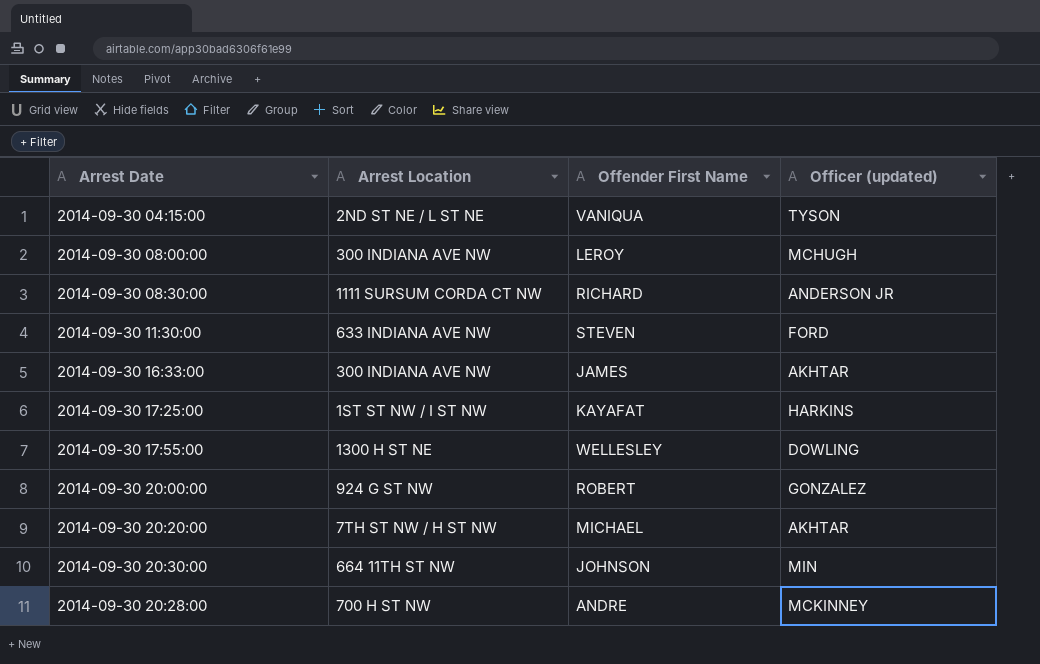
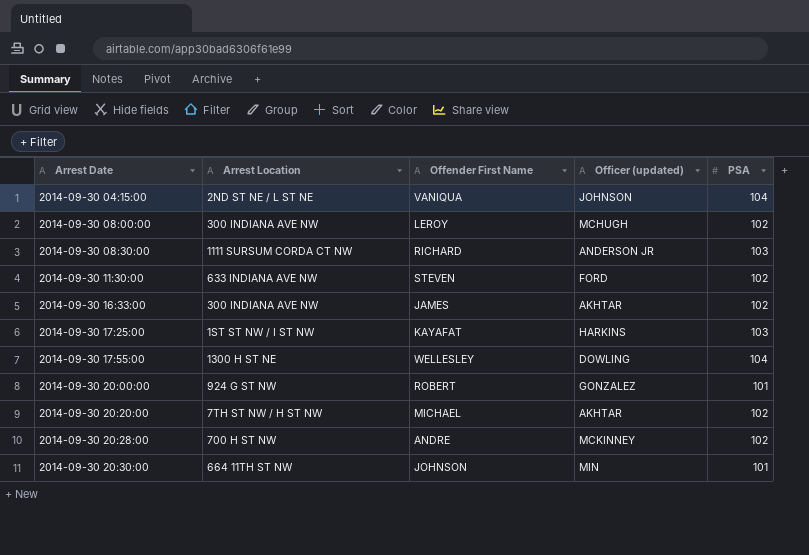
row order: none -> Arrest Date ascending
column PSA | position: none -> 5
2014-09-30 04:15:00 | Officer (updated): TYSON -> JOHNSON

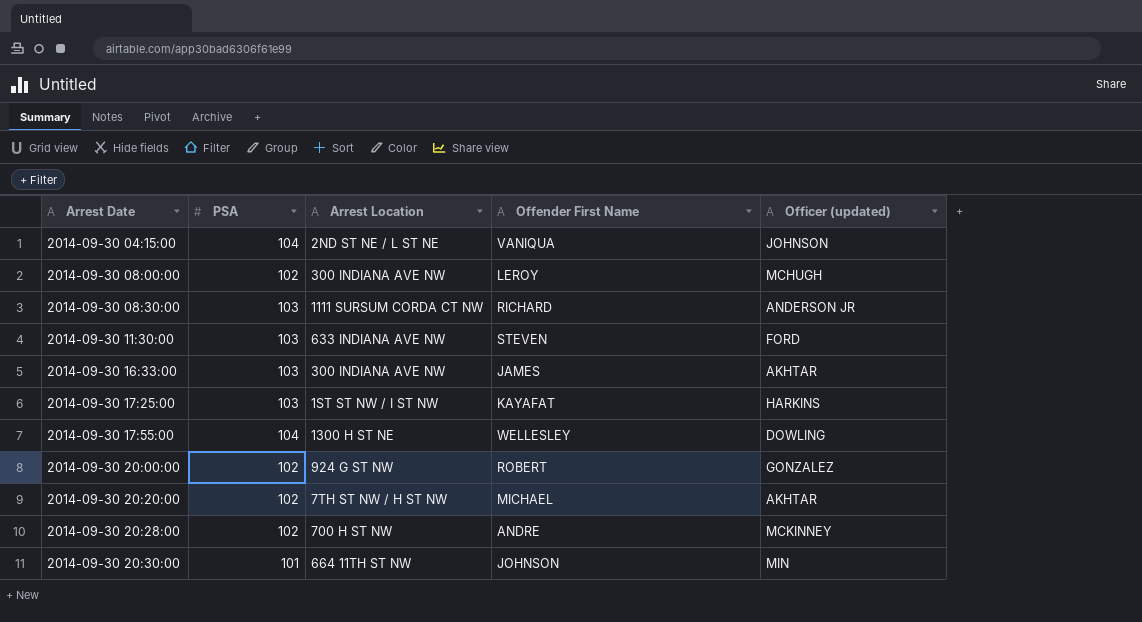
column PSA | position: 5 -> 2
2014-09-30 11:30:00 | PSA: 102 -> 103
2014-09-30 16:33:00 | PSA: 102 -> 103
2014-09-30 20:00:00 | PSA: 101 -> 102

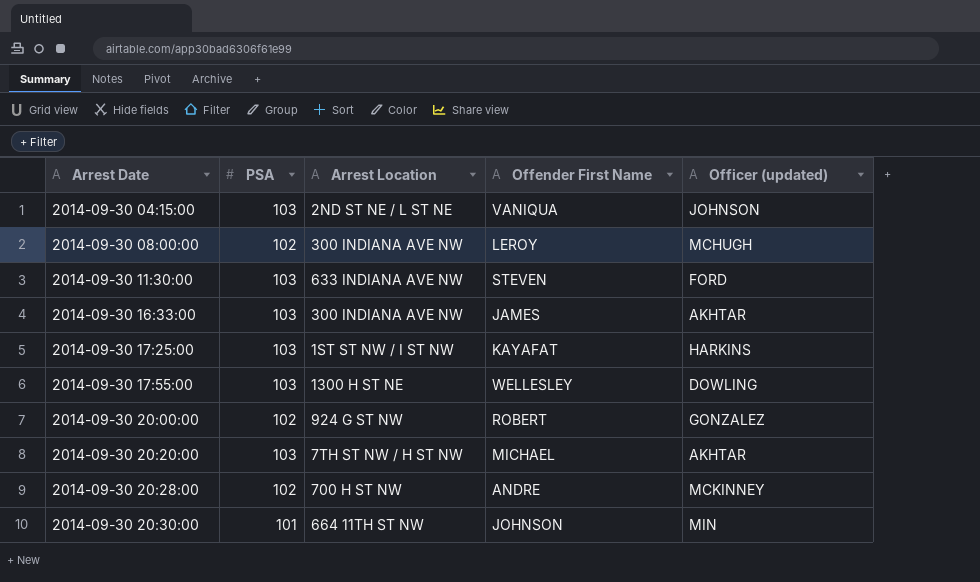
row 2014-09-30 08:30:00: 103 | 1111 SURSUM CORDA CT NW | RICHARD | ANDERSON JR -> none
2014-09-30 04:15:00 | PSA: 104 -> 103
2014-09-30 17:55:00 | PSA: 104 -> 103
2014-09-30 20:20:00 | PSA: 102 -> 103

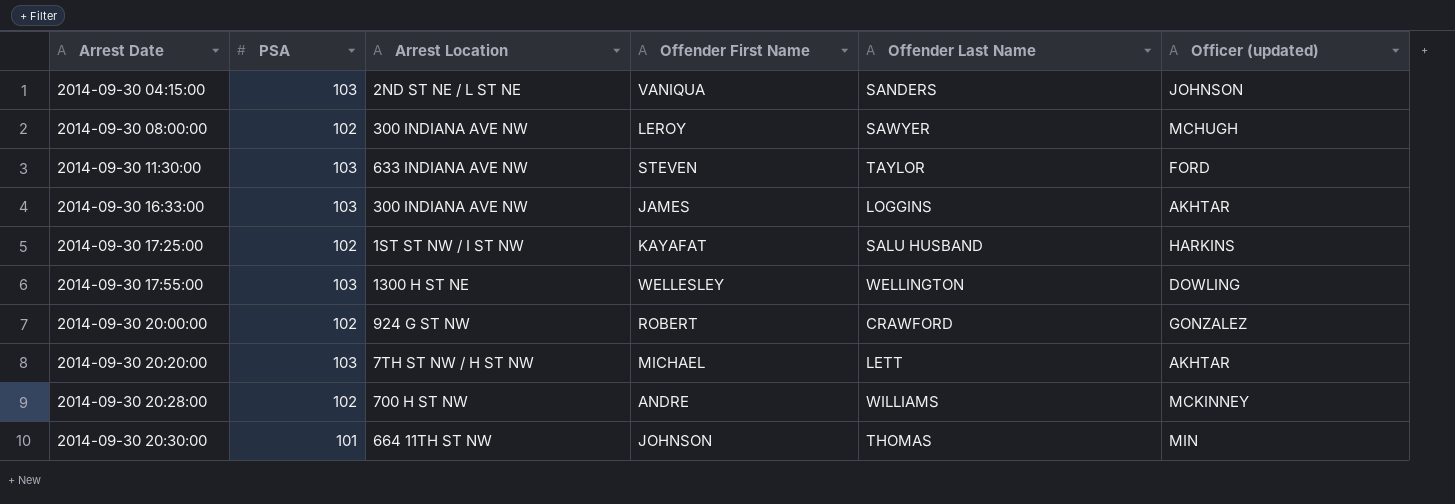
column Offender Last Name | position: none -> 5
2014-09-30 17:25:00 | PSA: 103 -> 102

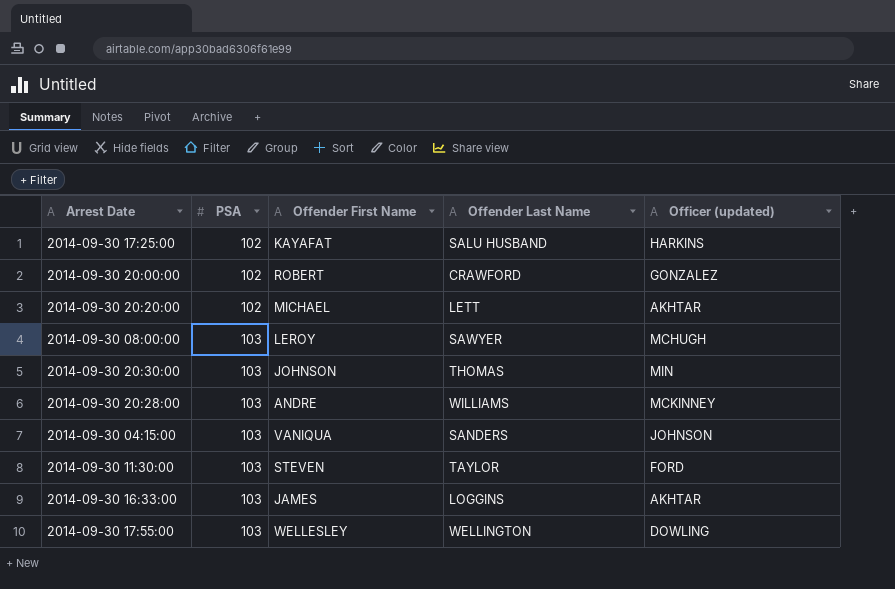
row order: Arrest Date ascending -> PSA ascending
column Arrest Location | position: 3 -> none
2014-09-30 20:20:00 | PSA: 103 -> 102
2014-09-30 08:00:00 | PSA: 102 -> 103
2014-09-30 20:30:00 | PSA: 101 -> 103
2014-09-30 20:28:00 | PSA: 102 -> 103

